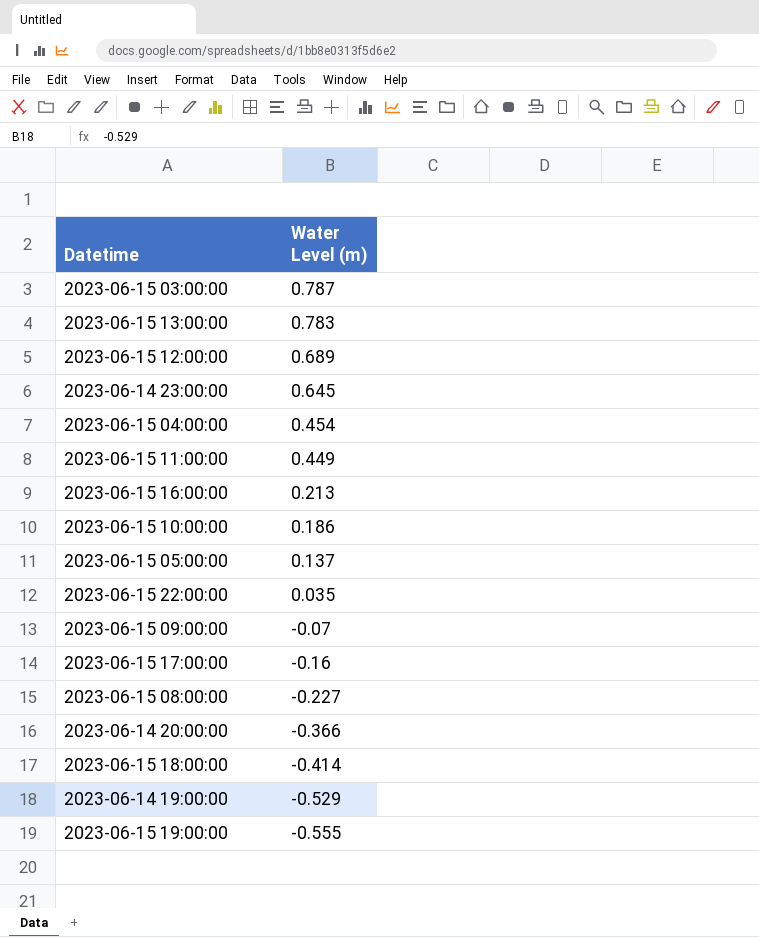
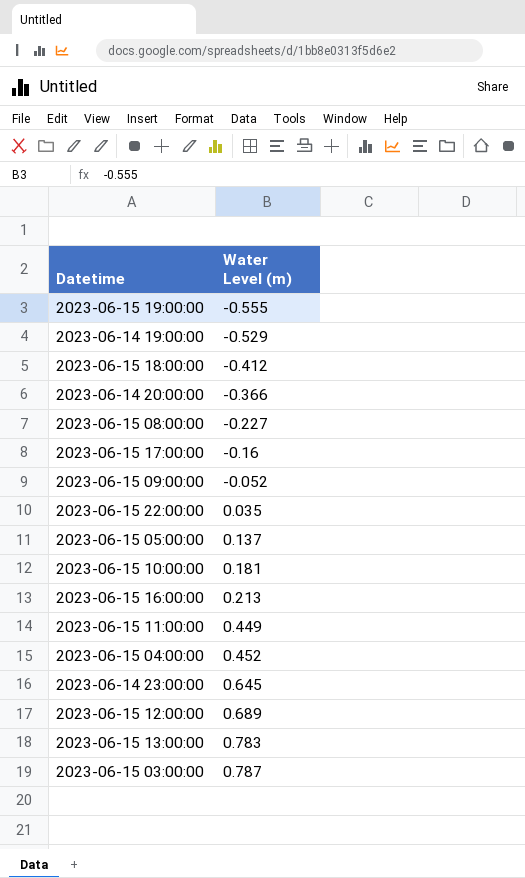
row order: Water Level (m) descending -> Water Level (m) ascending
2023-06-15 18:00:00 | Water Level (m): -0.414 -> -0.412
2023-06-15 09:00:00 | Water Level (m): -0.07 -> -0.052
2023-06-15 10:00:00 | Water Level (m): 0.186 -> 0.181
2023-06-15 04:00:00 | Water Level (m): 0.454 -> 0.452

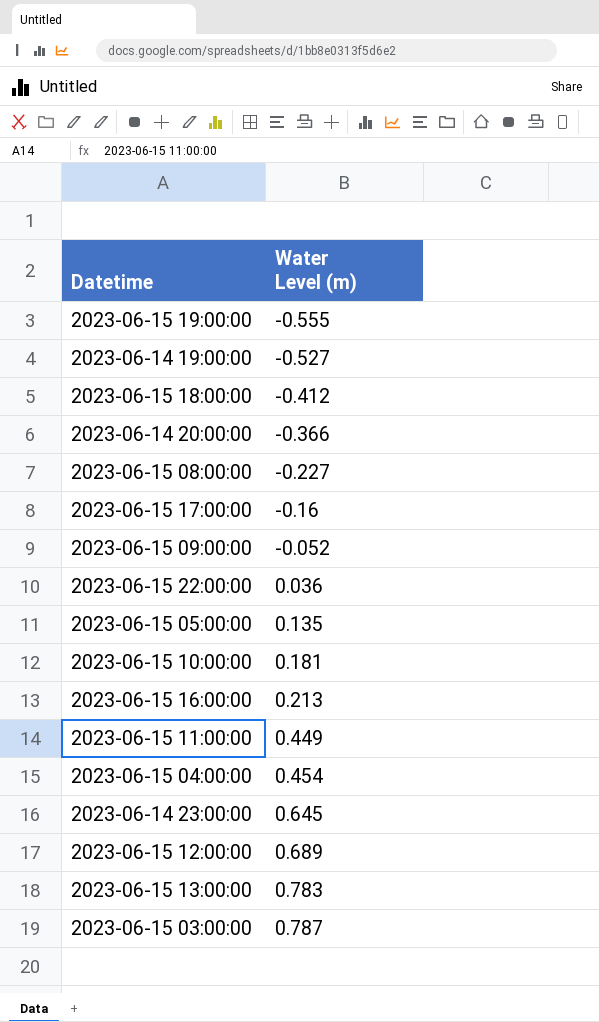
2023-06-14 19:00:00 | Water Level (m): -0.529 -> -0.527
2023-06-15 22:00:00 | Water Level (m): 0.035 -> 0.036
2023-06-15 05:00:00 | Water Level (m): 0.137 -> 0.135
2023-06-15 04:00:00 | Water Level (m): 0.452 -> 0.454

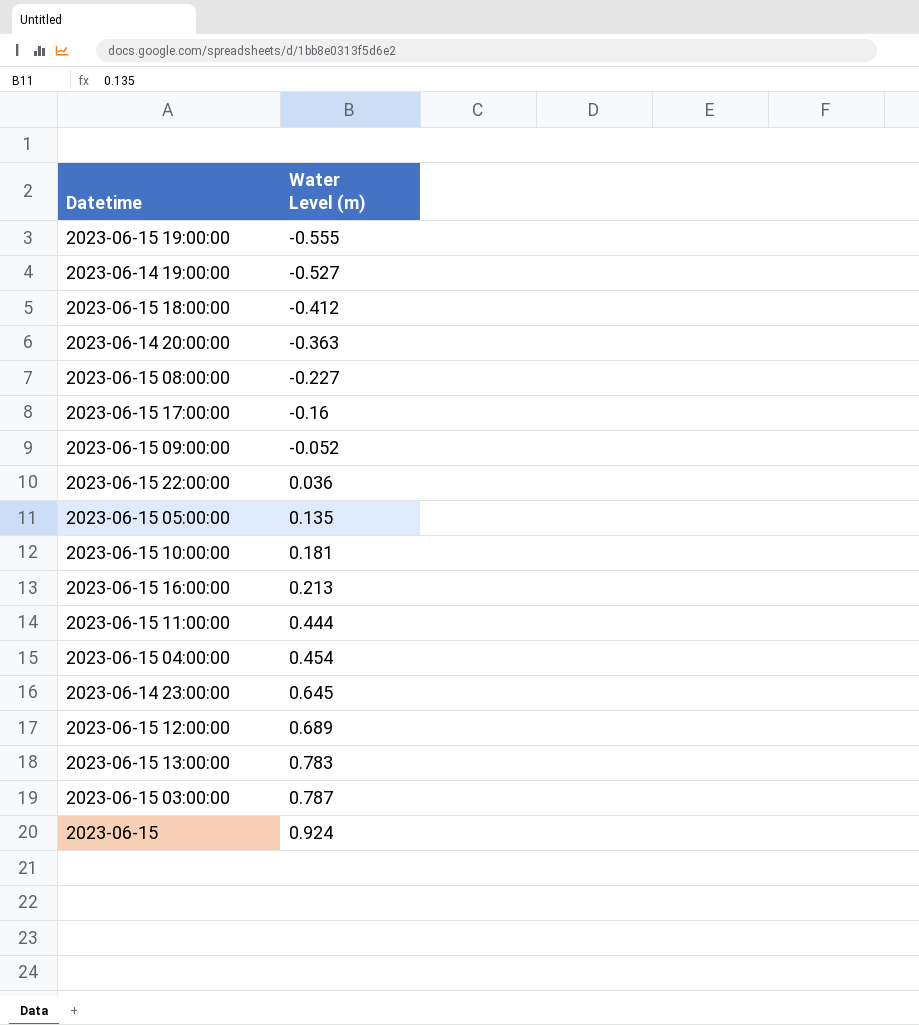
2023-06-14 20:00:00 | Water Level (m): -0.366 -> -0.363
2023-06-15 11:00:00 | Water Level (m): 0.449 -> 0.444
row 2023-06-15: none -> 0.924

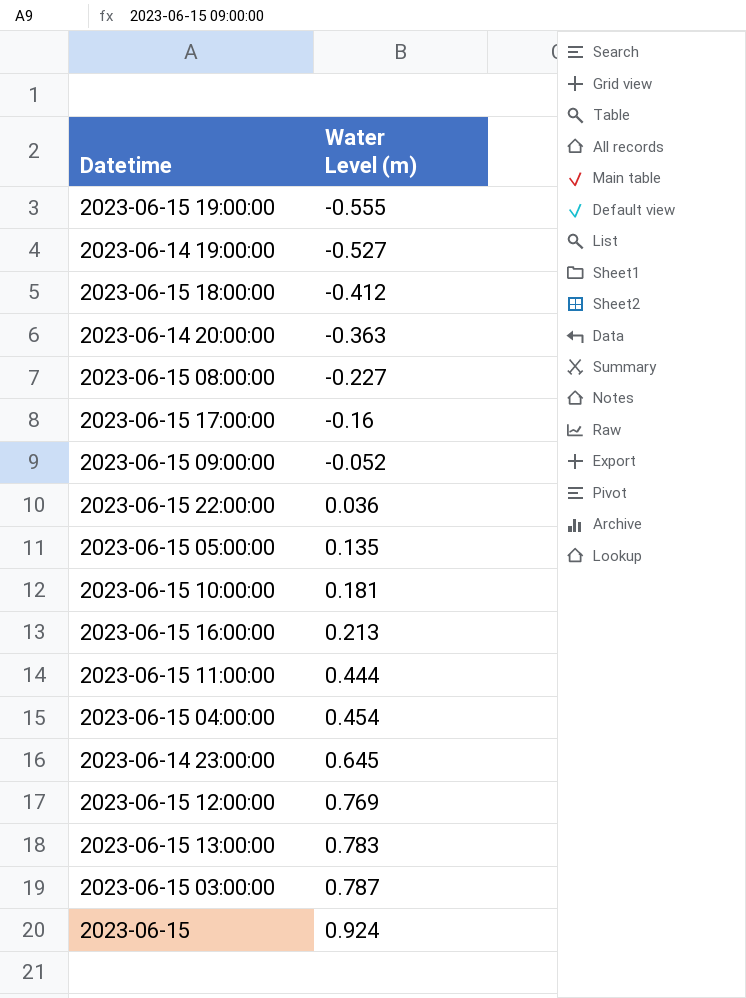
2023-06-15 12:00:00 | Water Level (m): 0.689 -> 0.769

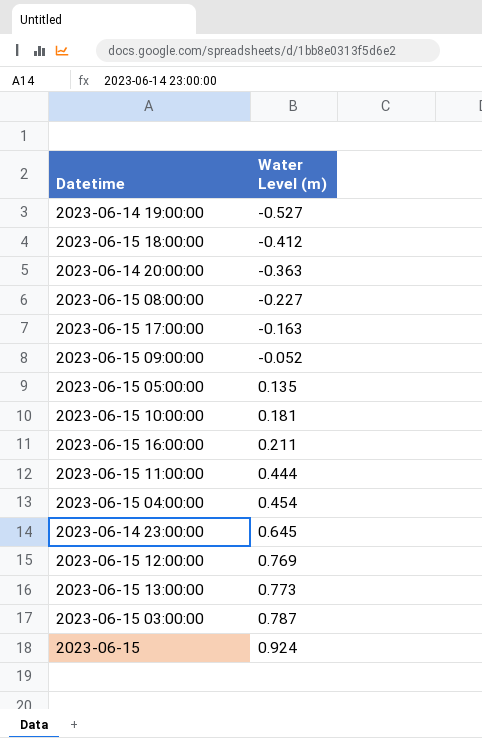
row 2023-06-15 19:00:00: -0.555 -> none
row 2023-06-15 22:00:00: 0.036 -> none
2023-06-15 17:00:00 | Water Level (m): -0.16 -> -0.163
2023-06-15 16:00:00 | Water Level (m): 0.213 -> 0.211
2023-06-15 13:00:00 | Water Level (m): 0.783 -> 0.773

